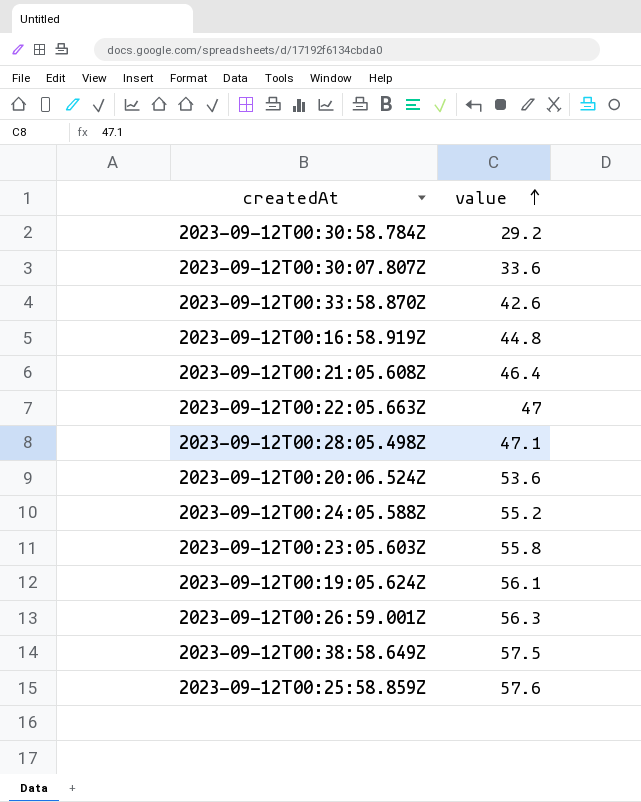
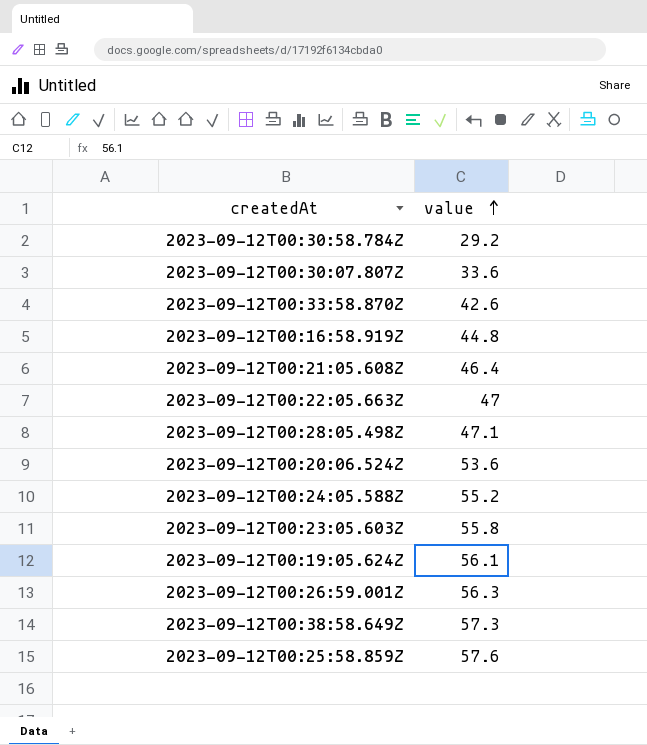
2023-09-12T00:38:58.649Z | value: 57.5 -> 57.3

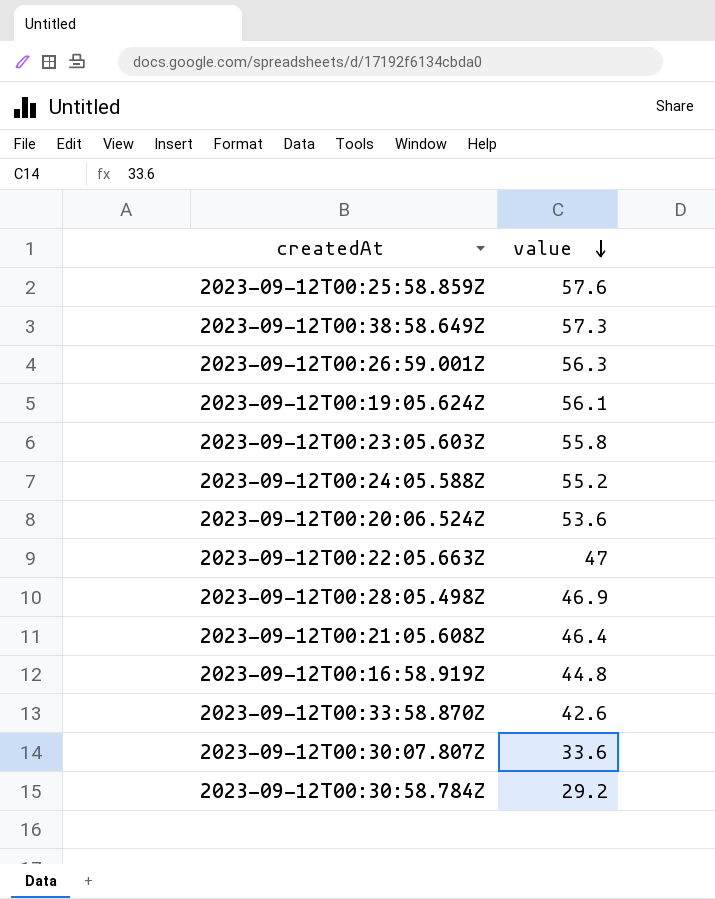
row order: value ascending -> value descending
2023-09-12T00:28:05.498Z | value: 47.1 -> 46.9

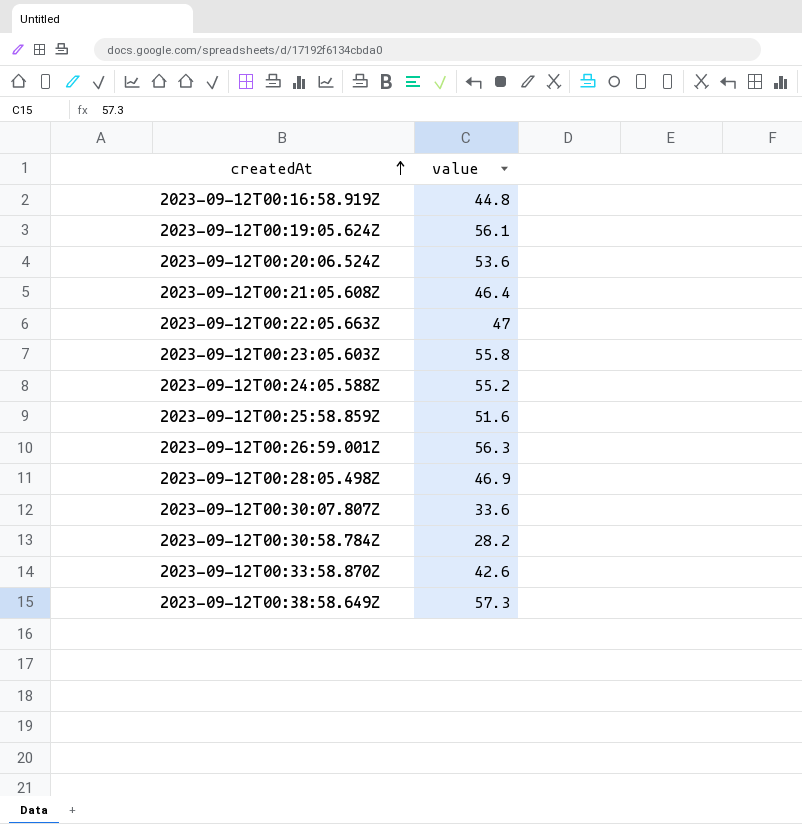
row order: value descending -> createdAt ascending
2023-09-12T00:25:58.859Z | value: 57.6 -> 51.6
2023-09-12T00:30:58.784Z | value: 29.2 -> 28.2

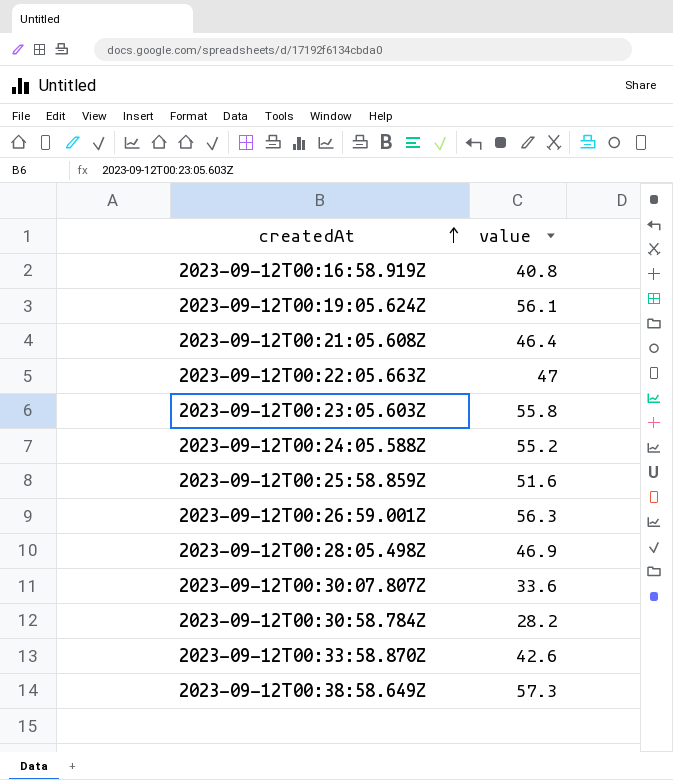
row 2023-09-12T00:20:06.524Z: 53.6 -> none
2023-09-12T00:16:58.919Z | value: 44.8 -> 40.8

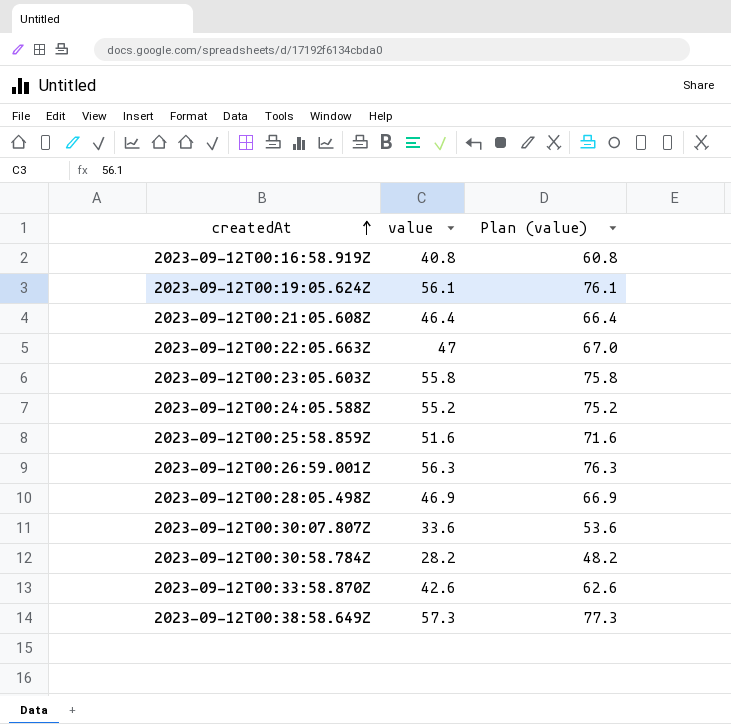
column Plan (value) | formula: none -> [value] + 20

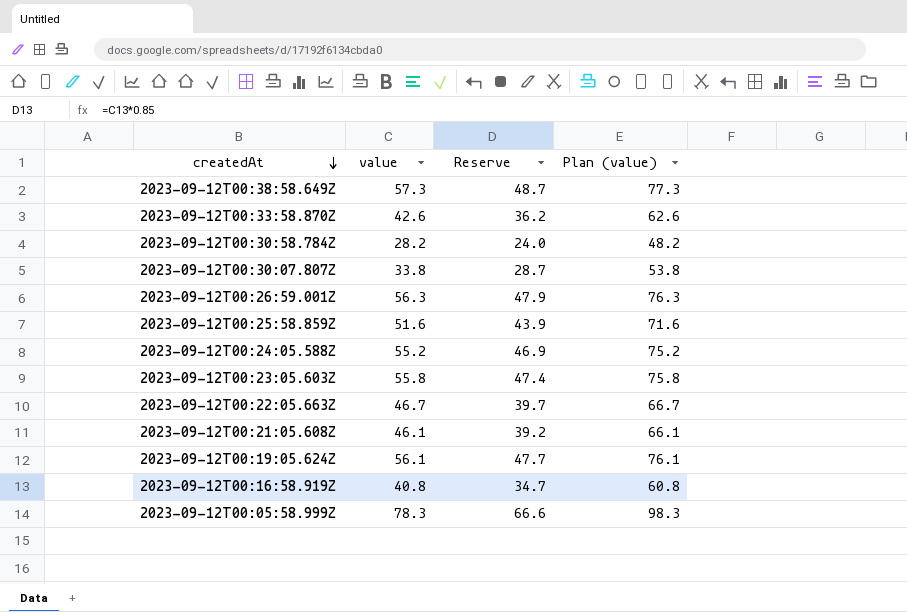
row order: createdAt ascending -> createdAt descending
column Reserve | formula: none -> [value] * 0.85
row 2023-09-12T00:28:05.498Z: 46.9 | 66.9 -> none
2023-09-12T00:30:07.807Z | value: 33.6 -> 33.8
2023-09-12T00:30:07.807Z | Plan (value): 53.6 -> 53.8
2023-09-12T00:22:05.663Z | value: 47 -> 46.7
2023-09-12T00:22:05.663Z | Plan (value): 67.0 -> 66.7
2023-09-12T00:21:05.608Z | value: 46.4 -> 46.1
2023-09-12T00:21:05.608Z | Plan (value): 66.4 -> 66.1
row 2023-09-12T00:05:58.999Z: none -> 78.3 | 66.6 | 98.3

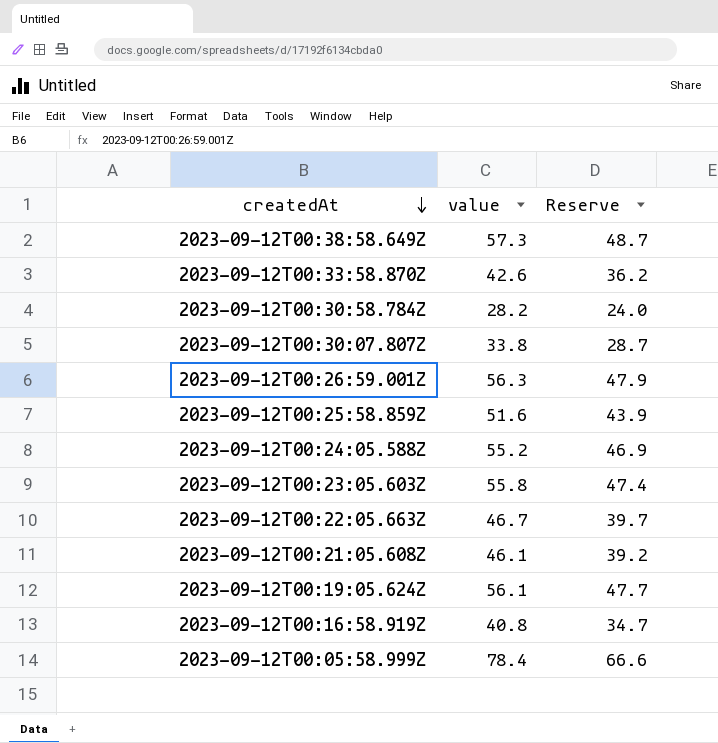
column Plan (value) | formula: [value] + 20 -> none
2023-09-12T00:05:58.999Z | value: 78.3 -> 78.4

